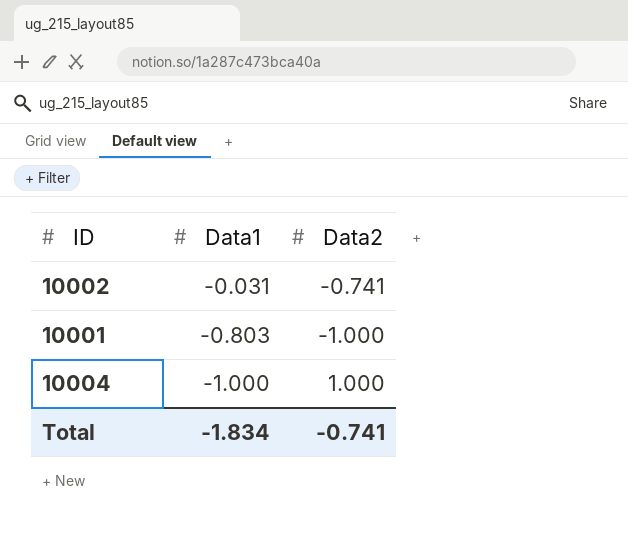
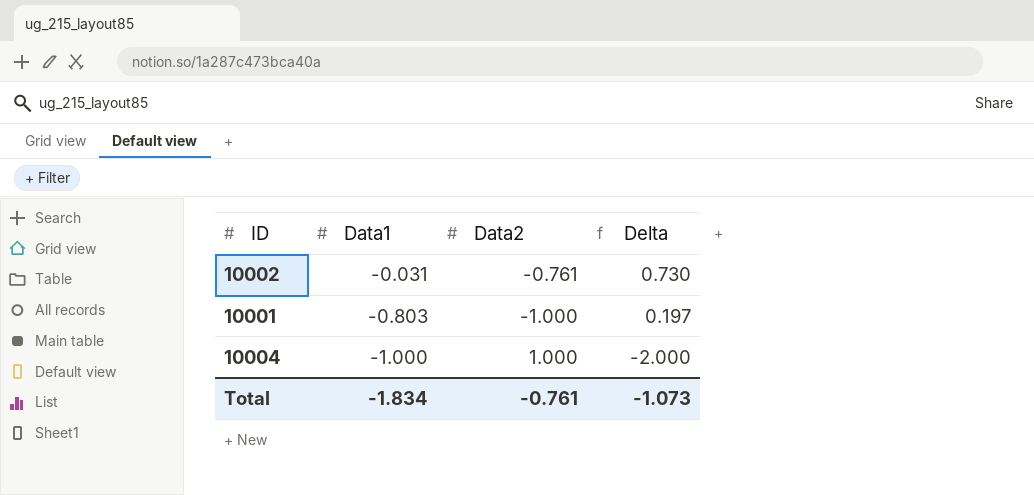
column Delta | formula: none -> [Data1] - [Data2]
10002 | Data2: -0.741 -> -0.761
Total | Data2: -0.741 -> -0.761

